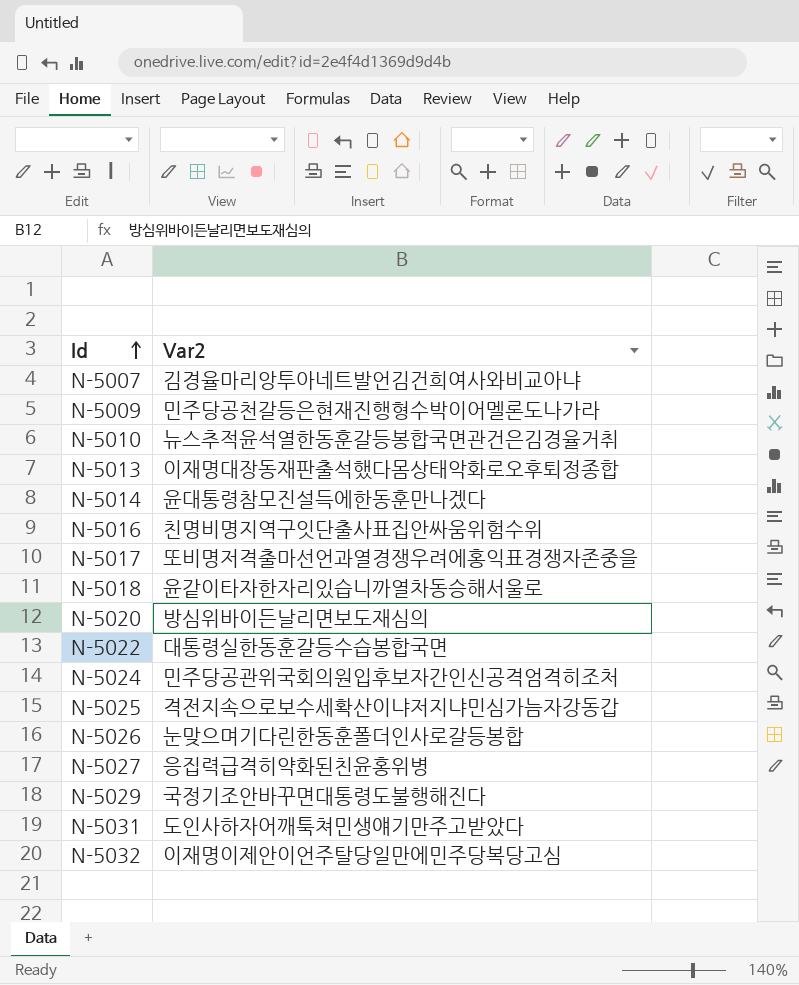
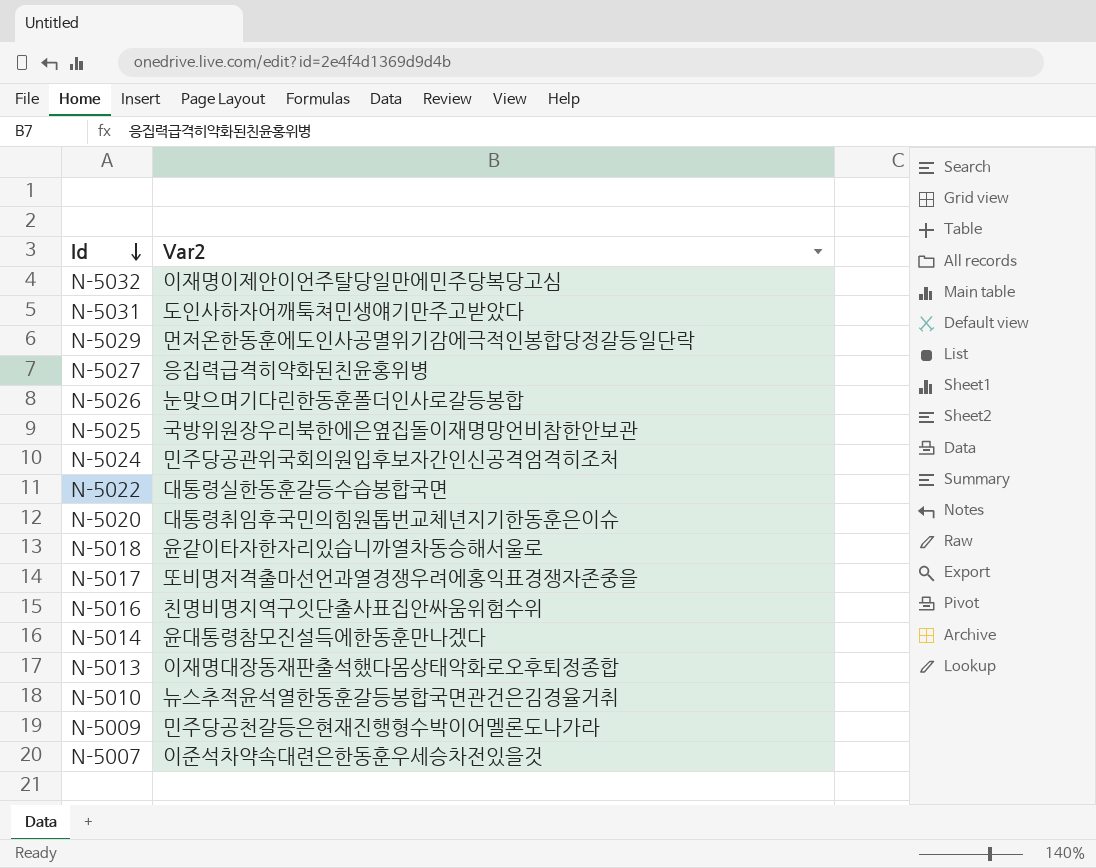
row order: Id ascending -> Id descending
N-5029 | Var2: 국정기조안바꾸면대통령도불행해진다 -> 먼저온한동훈에도인사공멸위기감에극적인봉합당정갈등일단락
N-5025 | Var2: 격전지속으로보수세확산이냐저지냐민심가늠자강동갑 -> 국방위원장우리북한에은옆집돌이재명망언비참한안보관
N-5020 | Var2: 방심위바이든날리면보도재심의 -> 대통령취임후국민의힘원톱번교체년지기한동훈은이슈
N-5007 | Var2: 김경율마리앙투아네트발언김건희여사와비교아냐 -> 이준석차약속대련은한동훈우세승차전있을것

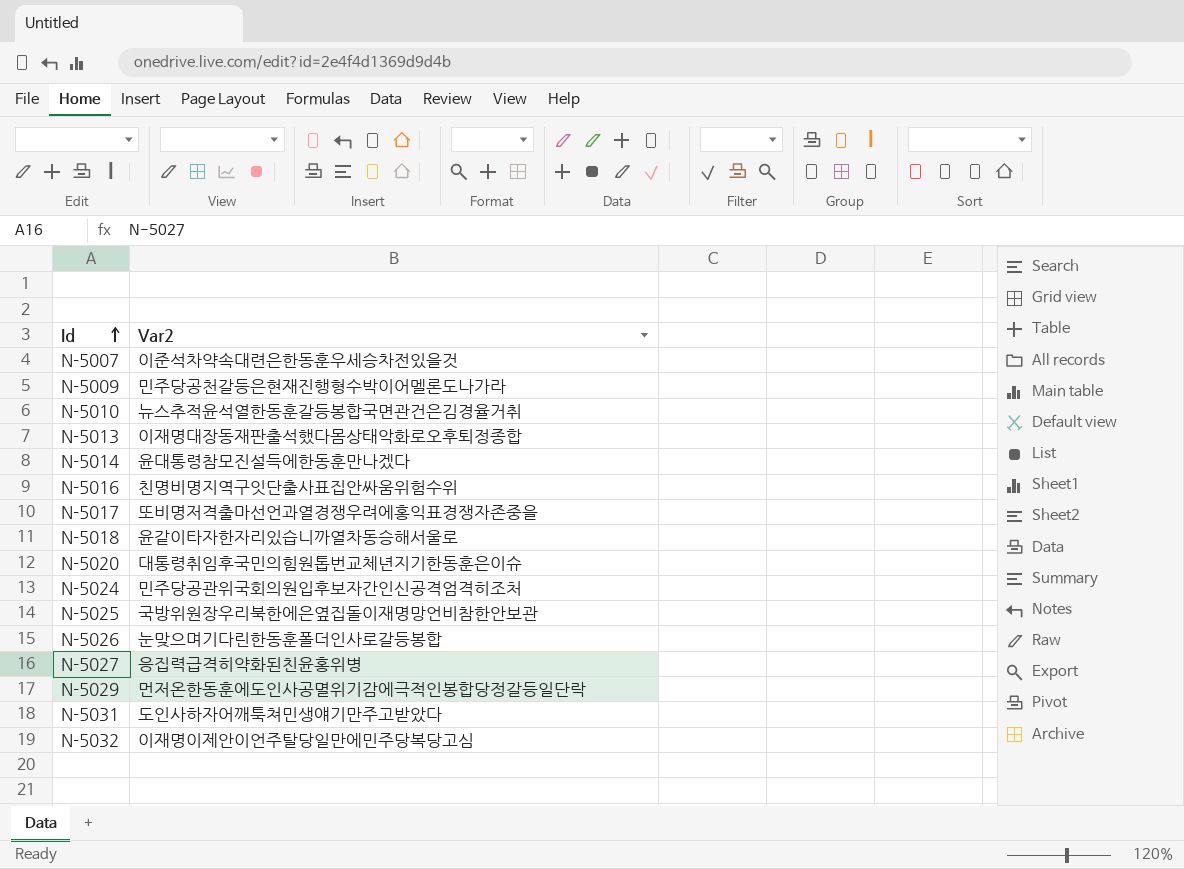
row order: Id descending -> Id ascending
row N-5022: 대통령실한동훈갈등수습봉합국면 -> none

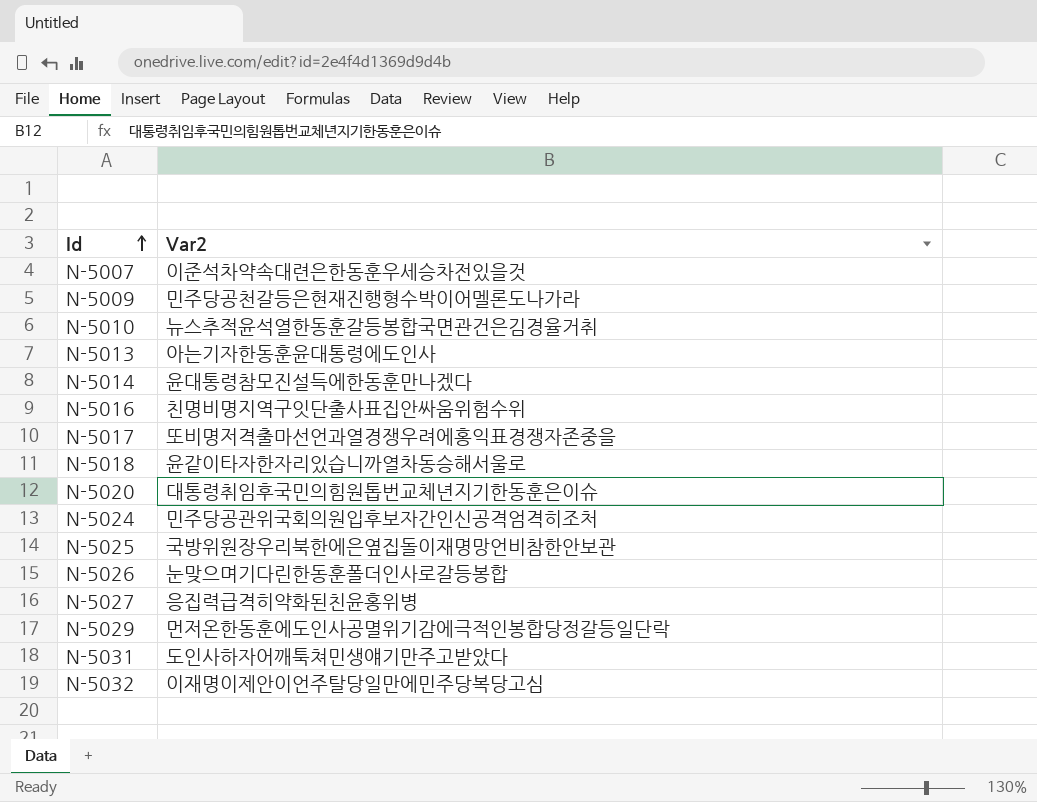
N-5013 | Var2: 이재명대장동재판출석했다몸상태악화로오후퇴정종합 -> 아는기자한동훈윤대통령에도인사

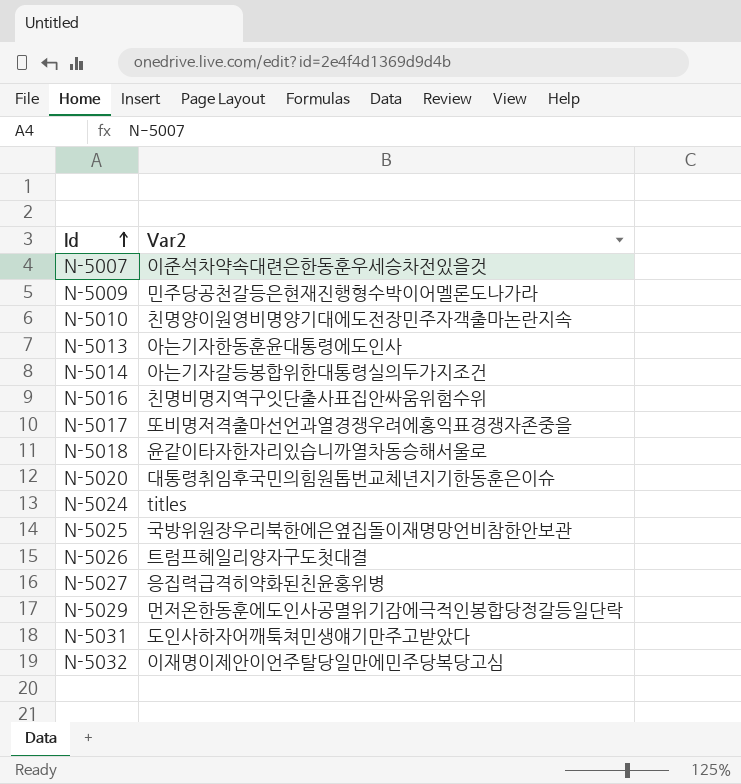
N-5010 | Var2: 뉴스추적윤석열한동훈갈등봉합국면관건은김경율거취 -> 친명양이원영비명양기대에도전장민주자객출마논란지속
N-5014 | Var2: 윤대통령참모진설득에한동훈만나겠다 -> 아는기자갈등봉합위한대통령실의두가지조건
N-5024 | Var2: 민주당공관위국회의원입후보자간인신공격엄격히조처 -> titles
N-5026 | Var2: 눈맞으며기다린한동훈폴더인사로갈등봉합 -> 트럼프헤일리양자구도첫대결

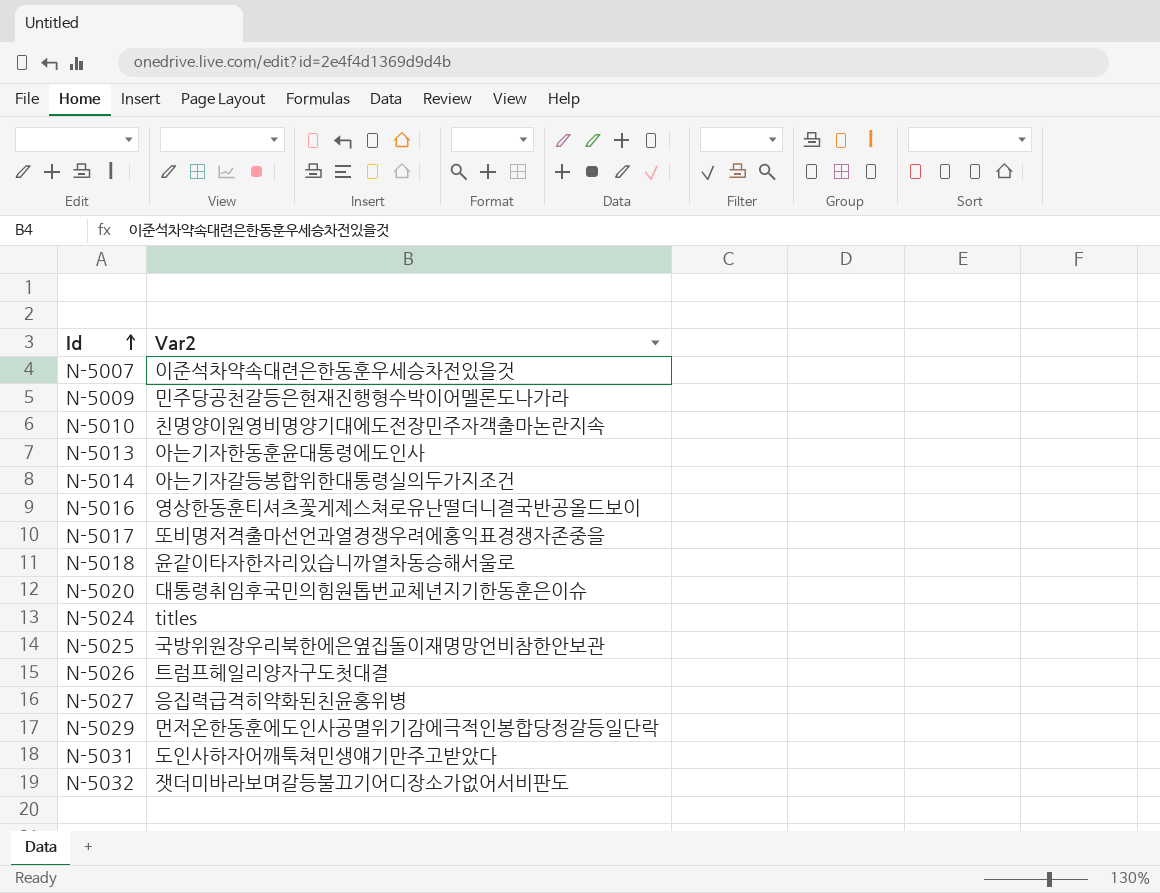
N-5016 | Var2: 친명비명지역구잇단출사표집안싸움위험수위 -> 영상한동훈티셔츠꽃게제스쳐로유난떨더니결국반공올드보이
N-5032 | Var2: 이재명이제안이언주탈당일만에민주당복당고심 -> 잿더미바라보며갈등불끄기어디장소가없어서비판도

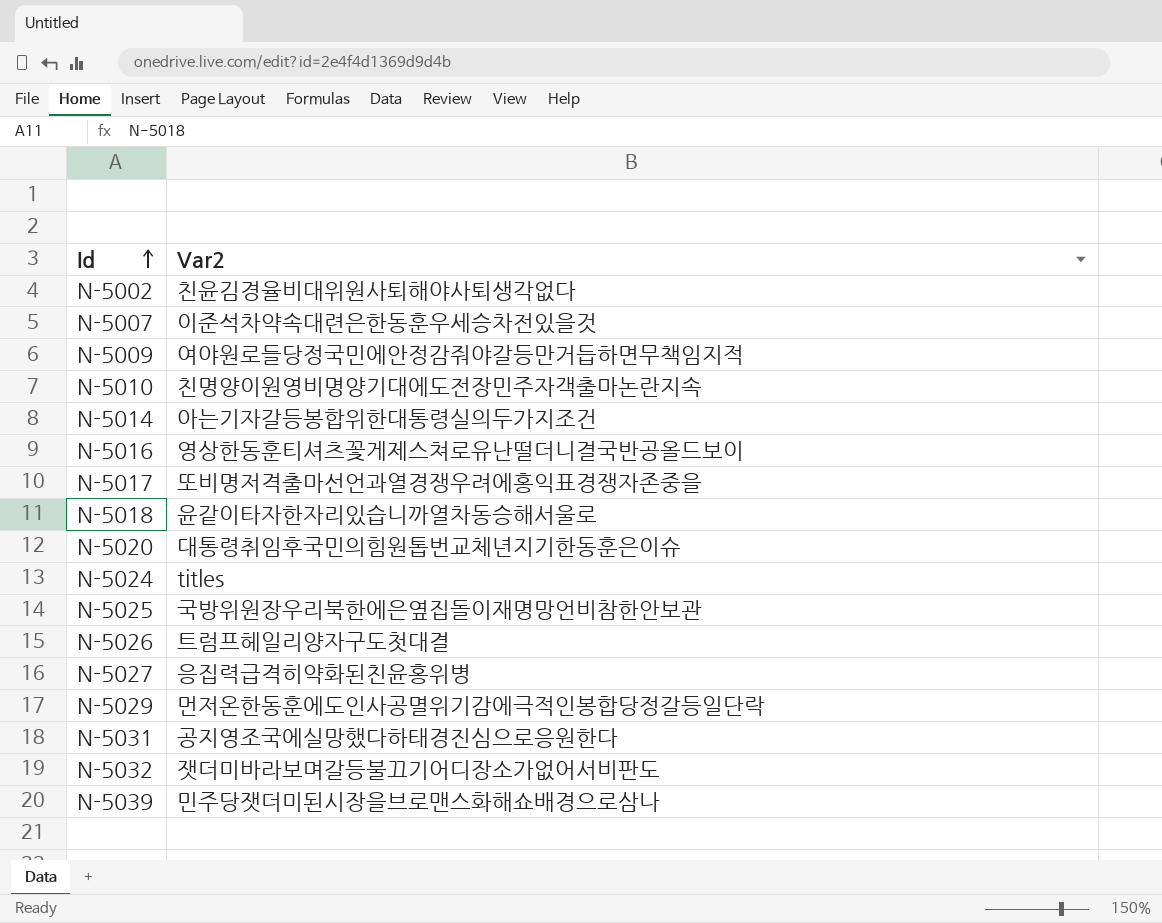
row N-5013: 아는기자한동훈윤대통령에도인사 -> none
row N-5002: none -> 친윤김경율비대위원사퇴해야사퇴생각없다
N-5009 | Var2: 민주당공천갈등은현재진행형수박이어멜론도나가라 -> 여야원로들당정국민에안정감줘야갈등만거듭하면무책임지적
N-5031 | Var2: 도인사하자어깨툭쳐민생얘기만주고받았다 -> 공지영조국에실망했다하태경진심으로응원한다
row N-5039: none -> 민주당잿더미된시장을브로맨스화해쇼배경으로삼나

